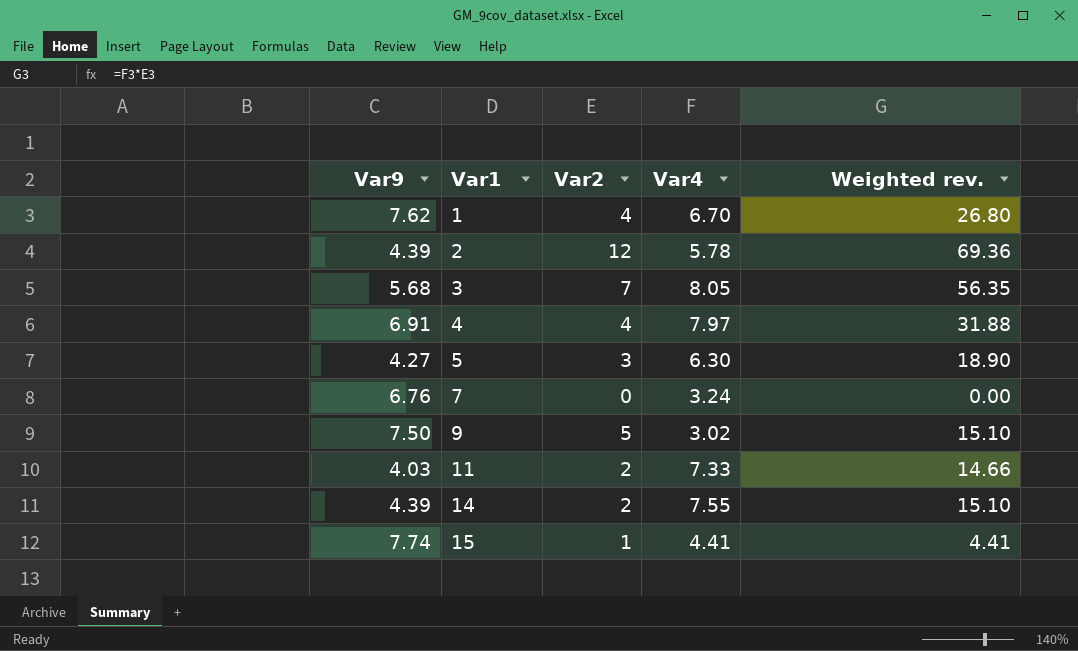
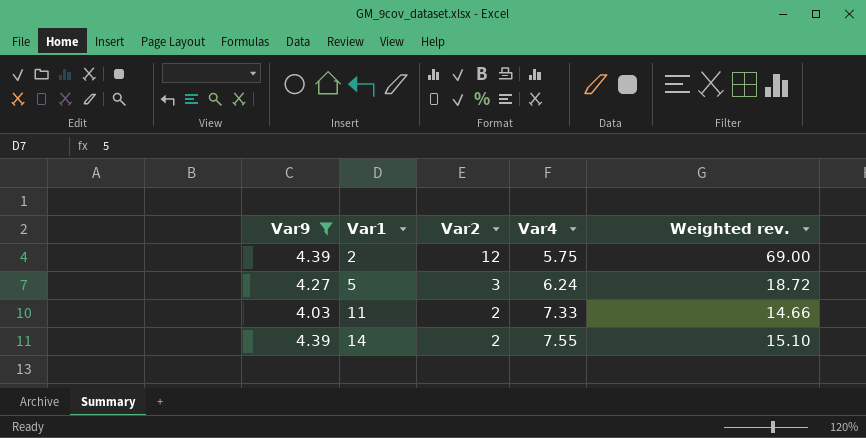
filter: none -> Var9 <= 4.39
2 | Var4: 5.78 -> 5.75
2 | Weighted rev.: 69.36 -> 69.00
5 | Var4: 6.30 -> 6.24
5 | Weighted rev.: 18.90 -> 18.72

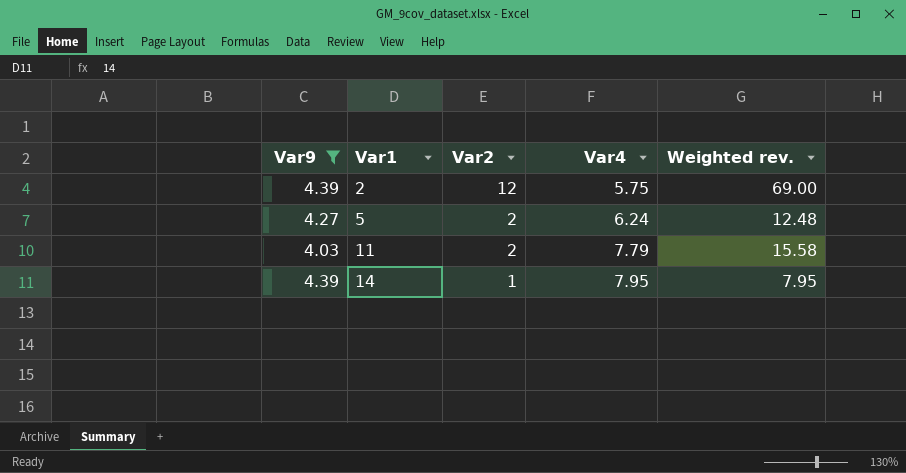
5 | Var2: 3 -> 2
5 | Weighted rev.: 18.72 -> 12.48
11 | Var4: 7.33 -> 7.79
11 | Weighted rev.: 14.66 -> 15.58
14 | Var2: 2 -> 1
14 | Var4: 7.55 -> 7.95
14 | Weighted rev.: 15.10 -> 7.95

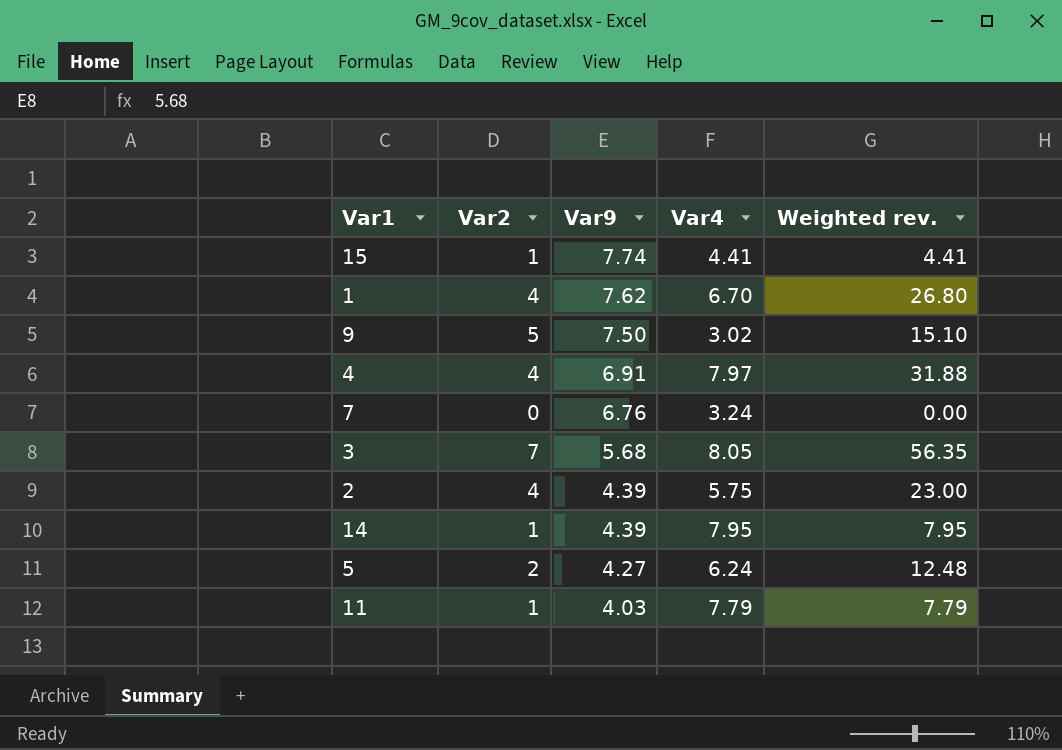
filter: Var9 <= 4.39 -> none
row order: Var1 ascending -> Var9 descending
column Var9 | position: 1 -> 3
2 | Var2: 12 -> 4
2 | Weighted rev.: 69.00 -> 23.00
11 | Var2: 2 -> 1
11 | Weighted rev.: 15.58 -> 7.79

